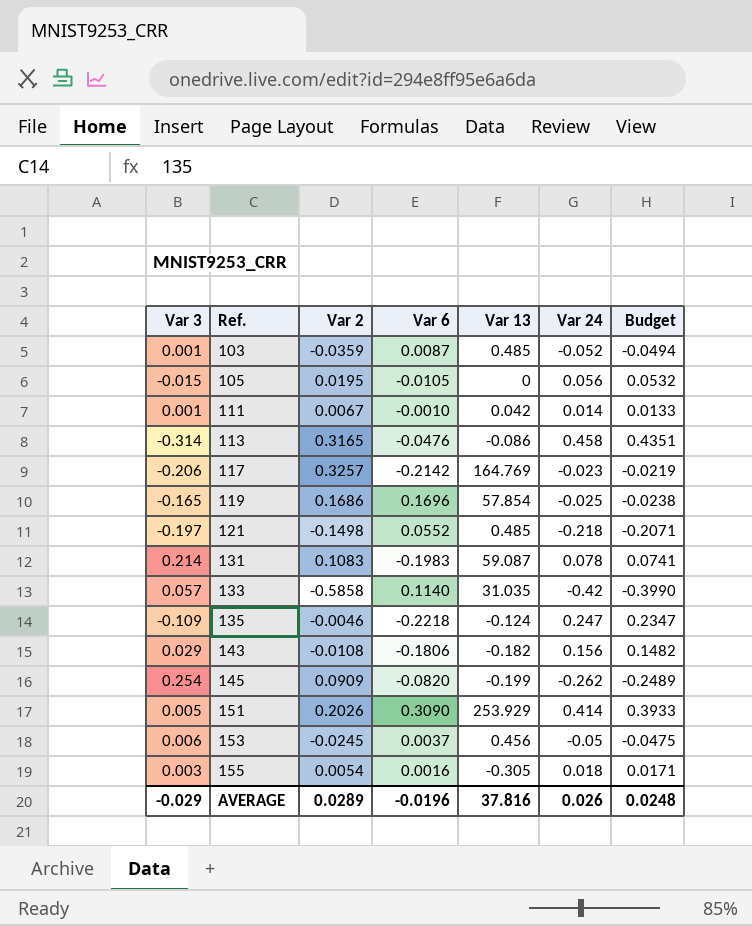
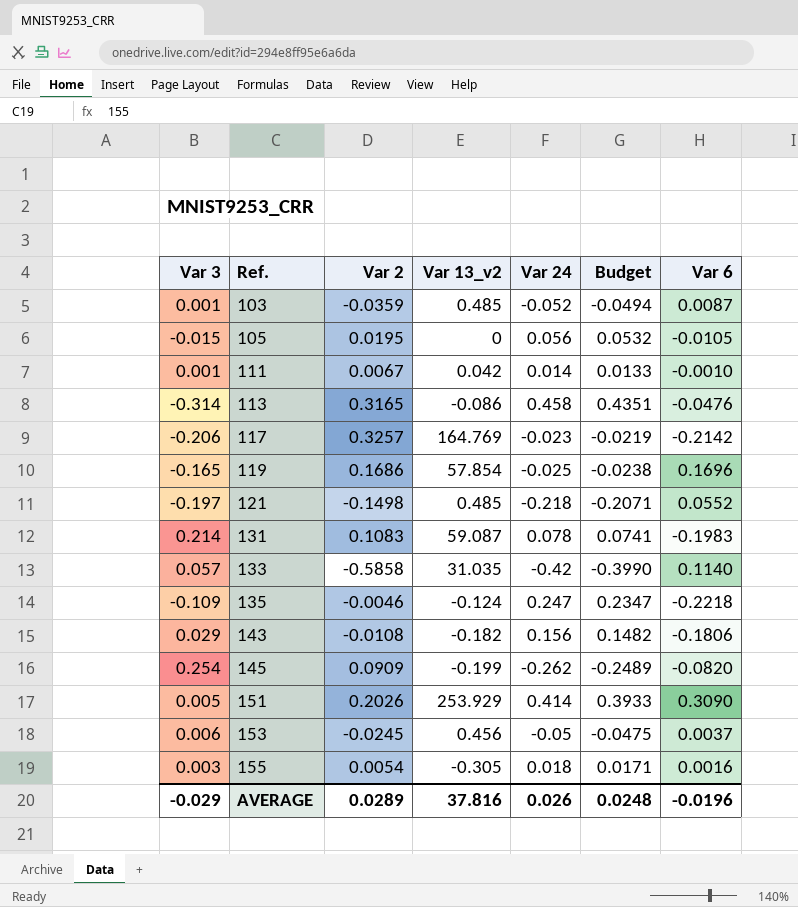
column name: Var 13 -> Var 13_v2
column Var 6 | position: 4 -> 7

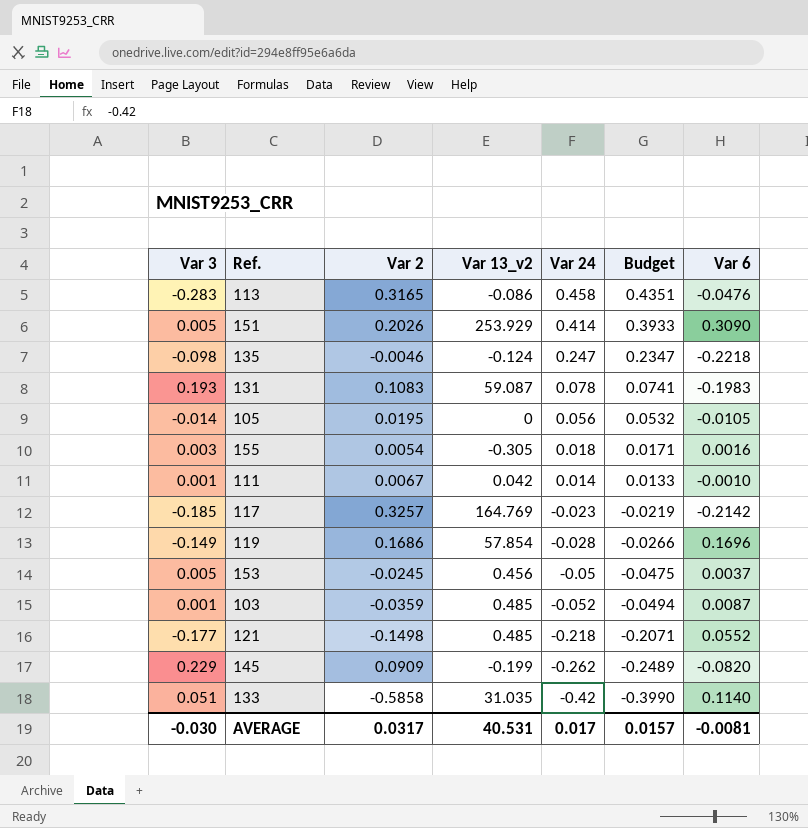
row order: Ref. ascending -> Var 24 descending
row 143: 0.029 | -0.0108 | -0.182 | 0.156 | 0.1482 | -0.1806 -> none
113 | Var 3: -0.314 -> -0.283
135 | Var 3: -0.109 -> -0.098
131 | Var 3: 0.214 -> 0.193
105 | Var 3: -0.015 -> -0.014
117 | Var 3: -0.206 -> -0.185
119 | Var 3: -0.165 -> -0.149
119 | Var 24: -0.025 -> -0.028
119 | Budget: -0.0238 -> -0.0266
153 | Var 3: 0.006 -> 0.005
121 | Var 3: -0.197 -> -0.177
145 | Var 3: 0.254 -> 0.229
133 | Var 3: 0.057 -> 0.051
AVERAGE | Var 3: -0.029 -> -0.030
AVERAGE | Var 2: 0.0289 -> 0.0317
AVERAGE | Var 13_v2: 37.816 -> 40.531
AVERAGE | Var 24: 0.026 -> 0.017
AVERAGE | Budget: 0.0248 -> 0.0157
AVERAGE | Var 6: -0.0196 -> -0.0081

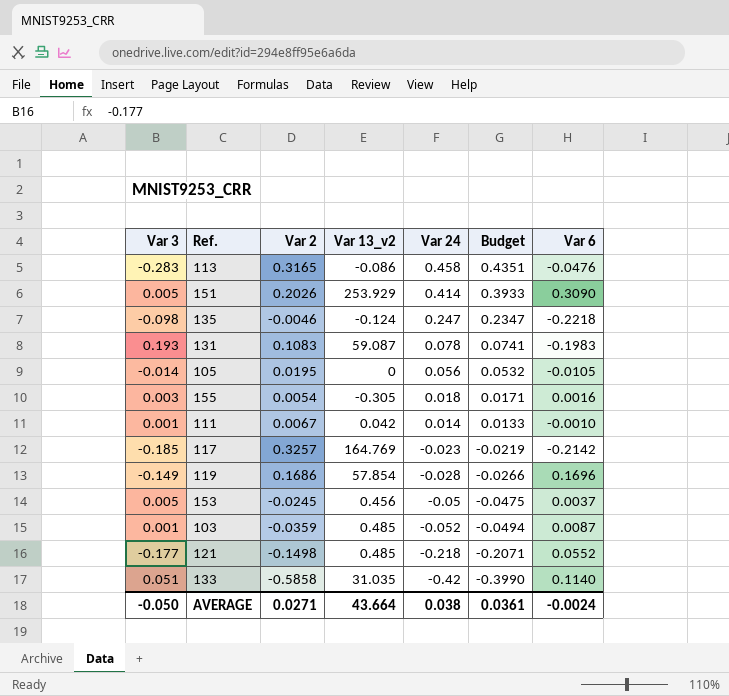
row 145: 0.229 | 0.0909 | -0.199 | -0.262 | -0.2489 | -0.0820 -> none
AVERAGE | Var 3: -0.030 -> -0.050
AVERAGE | Var 2: 0.0317 -> 0.0271
AVERAGE | Var 13_v2: 40.531 -> 43.664
AVERAGE | Var 24: 0.017 -> 0.038
AVERAGE | Budget: 0.0157 -> 0.0361
AVERAGE | Var 6: -0.0081 -> -0.0024

